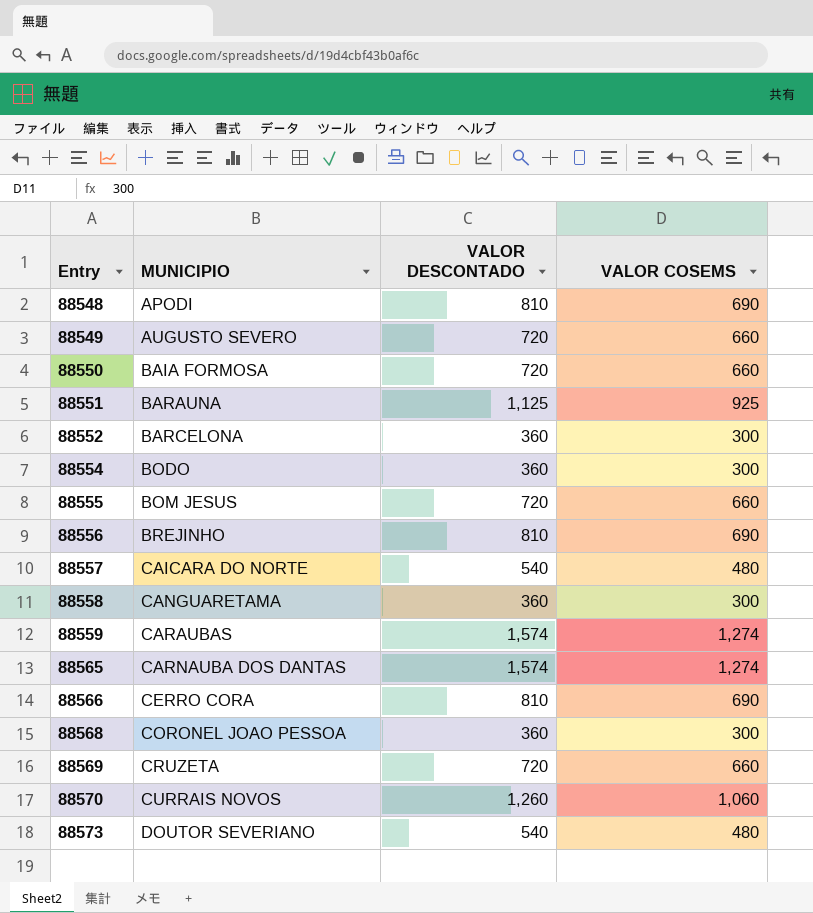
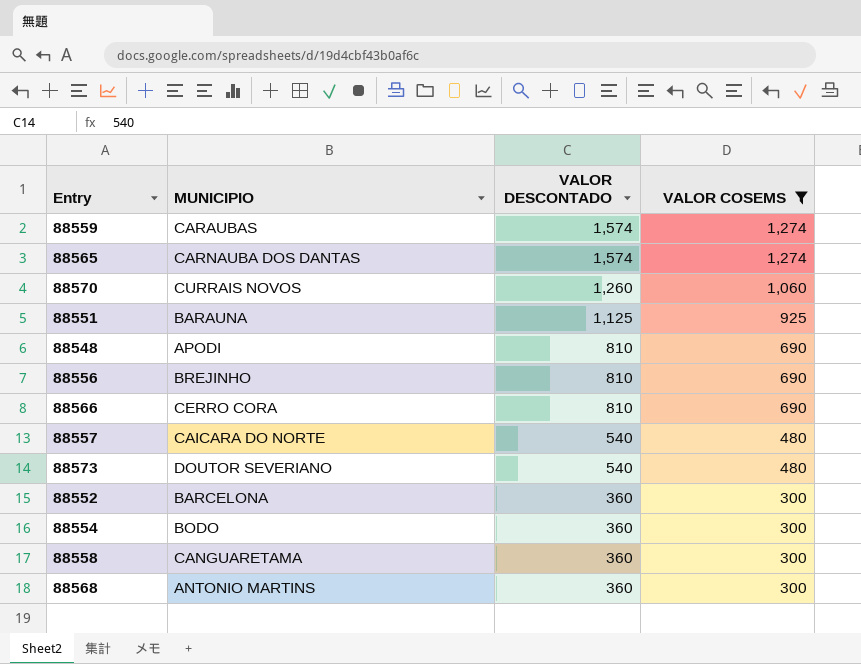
filter: none -> VALOR COSEMS != 660
row order: Entry ascending -> VALOR DESCONTADO descending
88568 | MUNICIPIO: CORONEL JOAO PESSOA -> ANTONIO MARTINS

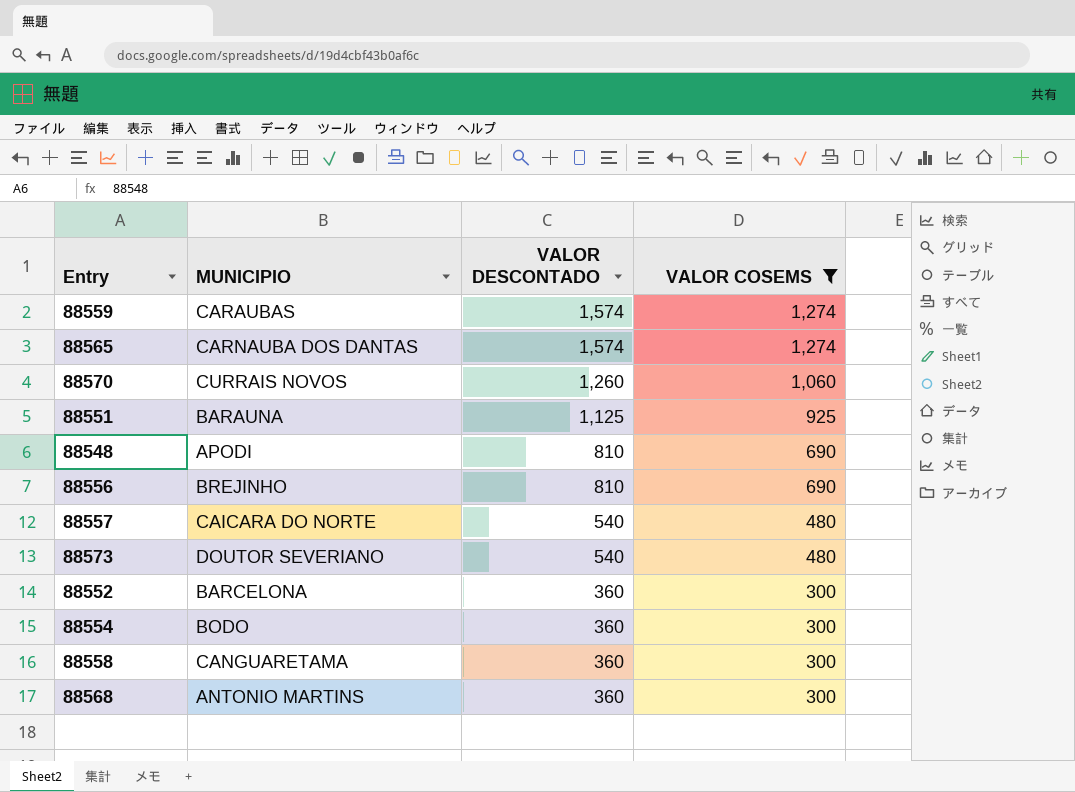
row 88566: CERRO CORA | 810 | 690 -> none

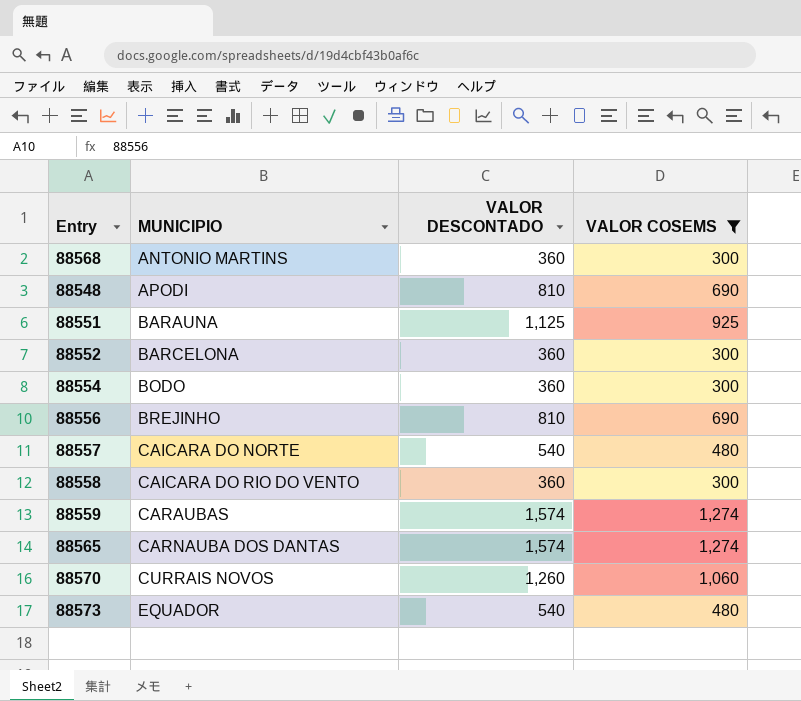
row order: VALOR DESCONTADO descending -> MUNICIPIO ascending
88558 | MUNICIPIO: CANGUARETAMA -> CAICARA DO RIO DO VENTO
88573 | MUNICIPIO: DOUTOR SEVERIANO -> EQUADOR

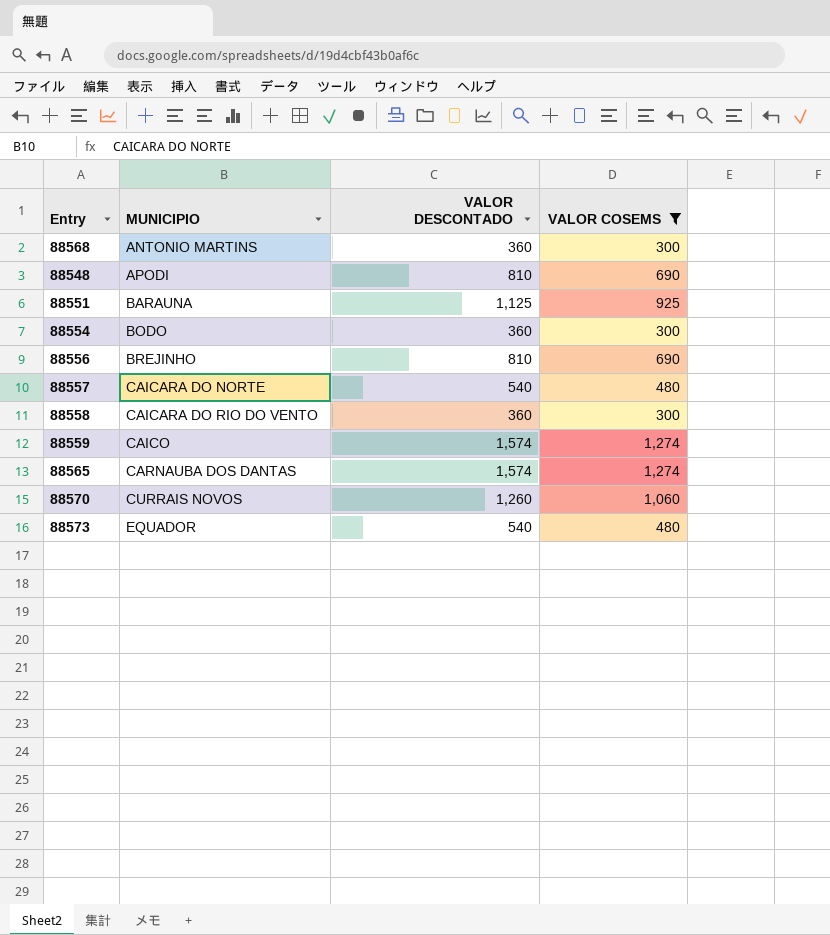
row 88552: BARCELONA | 360 | 300 -> none
88559 | MUNICIPIO: CARAUBAS -> CAICO

